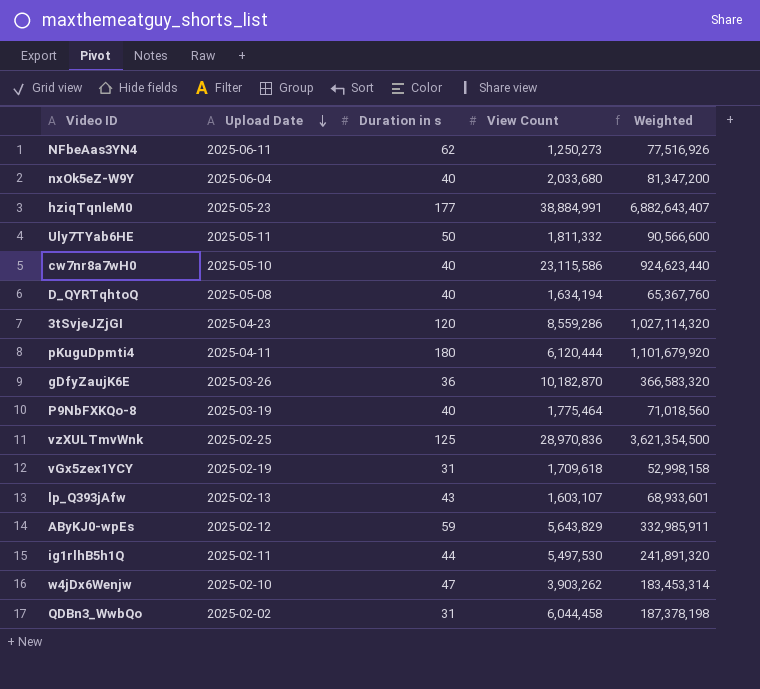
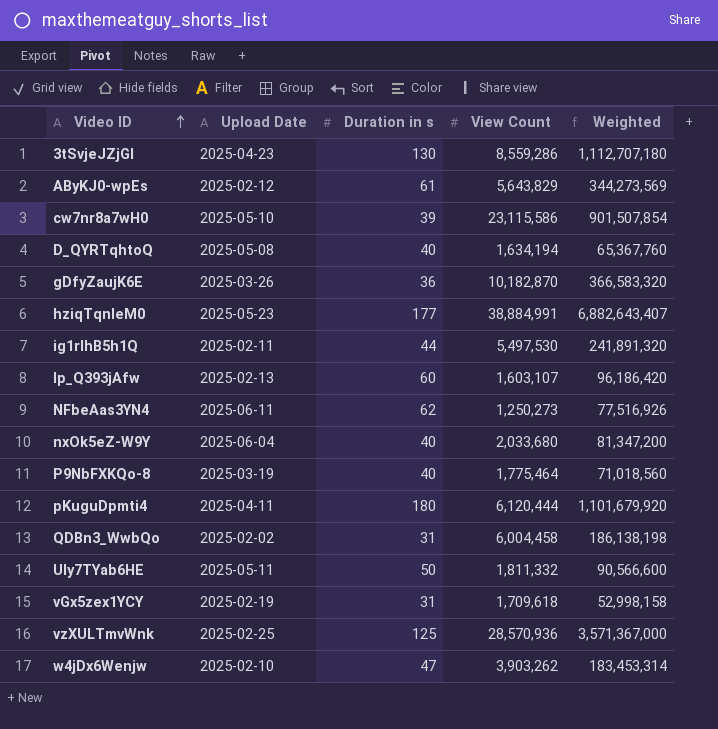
row order: Upload Date descending -> Video ID ascending
3tSvjeJZjGI | Duration in s: 120 -> 130
3tSvjeJZjGI | Weighted: 1,027,114,320 -> 1,112,707,180
AByKJ0-wpEs | Duration in s: 59 -> 61
AByKJ0-wpEs | Weighted: 332,985,911 -> 344,273,569
cw7nr8a7wH0 | Duration in s: 40 -> 39
cw7nr8a7wH0 | Weighted: 924,623,440 -> 901,507,854
lp_Q393jAfw | Duration in s: 43 -> 60
lp_Q393jAfw | Weighted: 68,933,601 -> 96,186,420
QDBn3_WwbQo | View Count: 6,044,458 -> 6,004,458
QDBn3_WwbQo | Weighted: 187,378,198 -> 186,138,198
vzXULTmvWnk | View Count: 28,970,836 -> 28,570,936
vzXULTmvWnk | Weighted: 3,621,354,500 -> 3,571,367,000

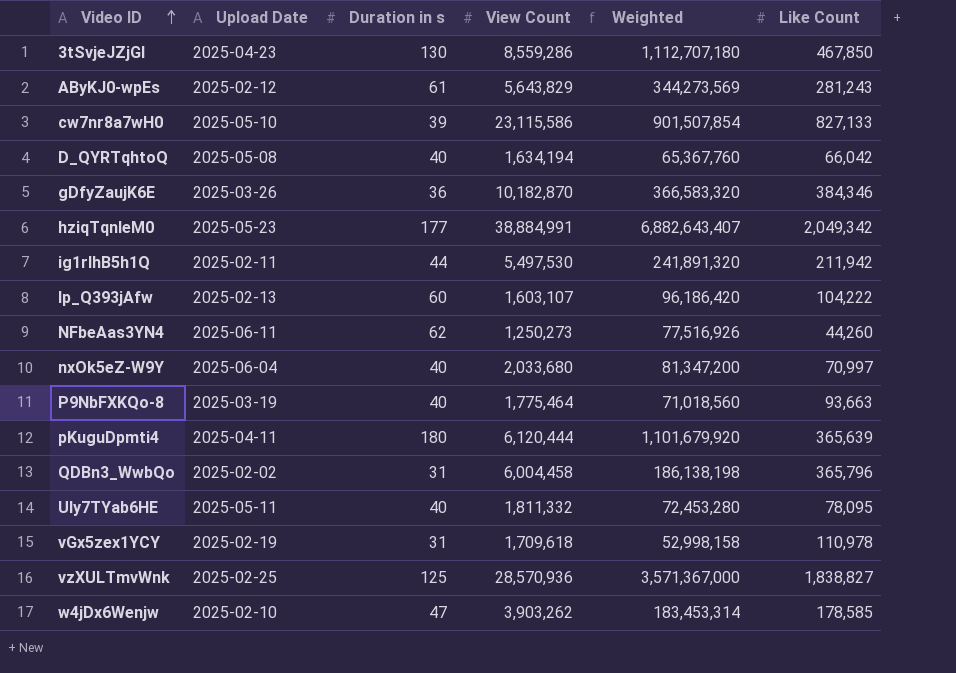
column Like Count | position: none -> 6
Uly7TYab6HE | Duration in s: 50 -> 40
Uly7TYab6HE | Weighted: 90,566,600 -> 72,453,280

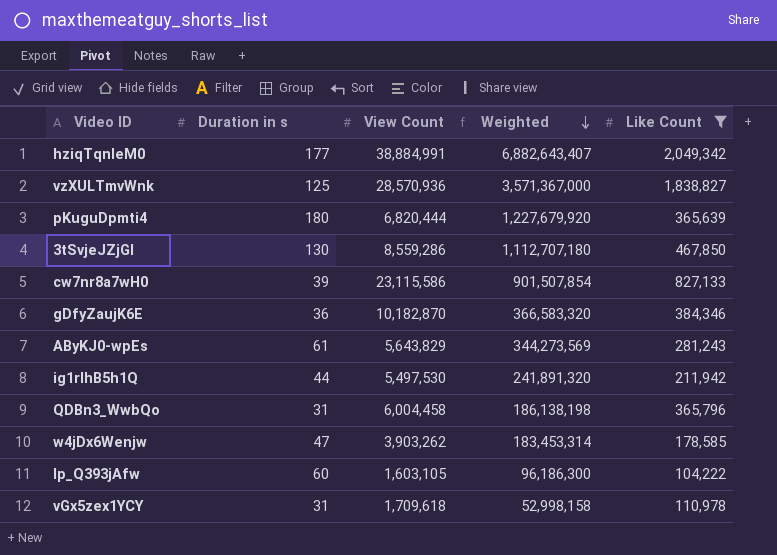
filter: none -> Like Count >= 104,222
row order: Video ID ascending -> Weighted descending
column Upload Date | position: 2 -> none
pKuguDpmti4 | View Count: 6,120,444 -> 6,820,444
pKuguDpmti4 | Weighted: 1,101,679,920 -> 1,227,679,920
lp_Q393jAfw | View Count: 1,603,107 -> 1,603,105
lp_Q393jAfw | Weighted: 96,186,420 -> 96,186,300

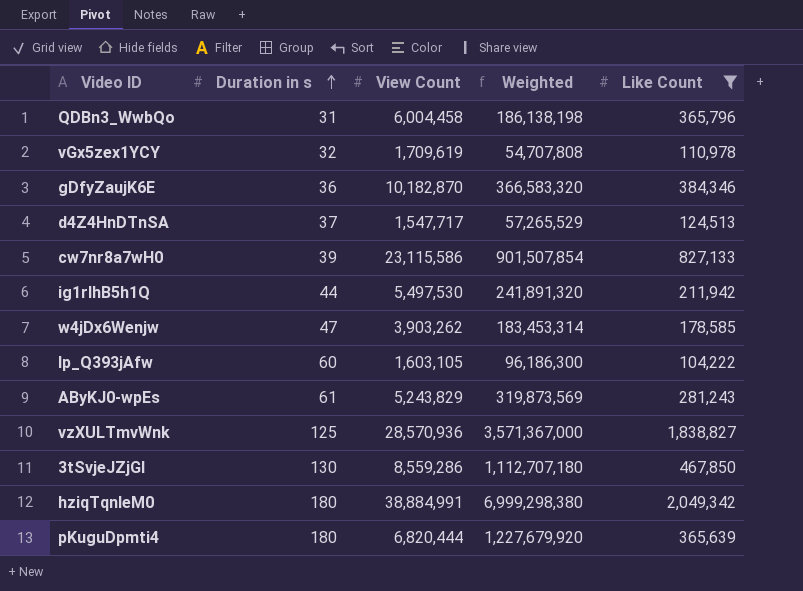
row order: Weighted descending -> Duration in s ascending
vGx5zex1YCY | Duration in s: 31 -> 32
vGx5zex1YCY | View Count: 1,709,618 -> 1,709,619
vGx5zex1YCY | Weighted: 52,998,158 -> 54,707,808
row d4Z4HnDTnSA: none -> 37 | 1,547,717 | 57,265,529 | 124,513
AByKJ0-wpEs | View Count: 5,643,829 -> 5,243,829
AByKJ0-wpEs | Weighted: 344,273,569 -> 319,873,569
hziqTqnleM0 | Duration in s: 177 -> 180
hziqTqnleM0 | Weighted: 6,882,643,407 -> 6,999,298,380

